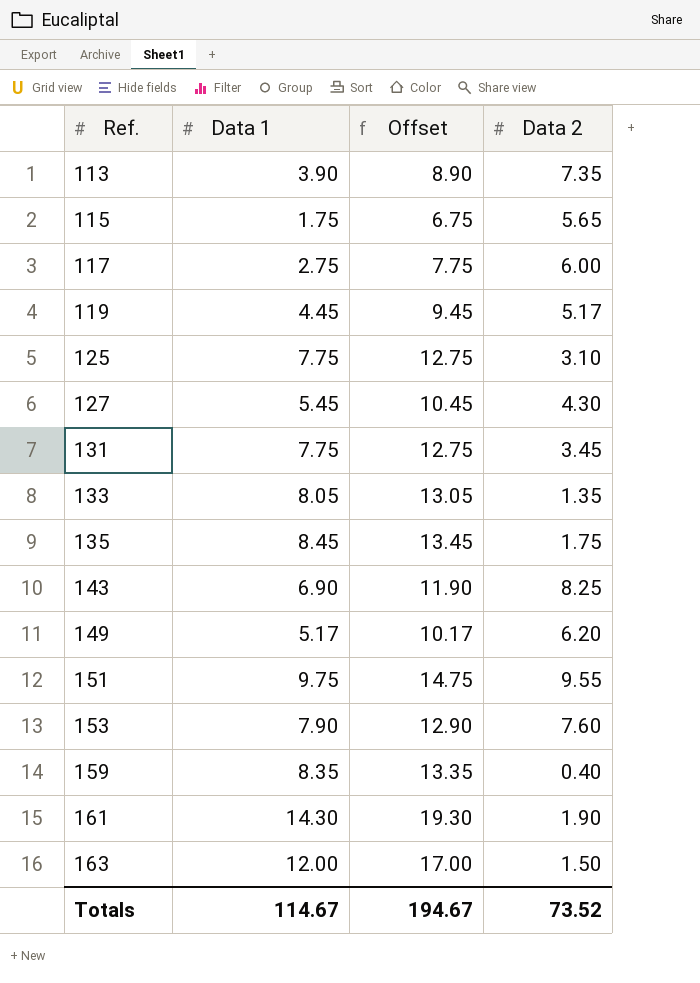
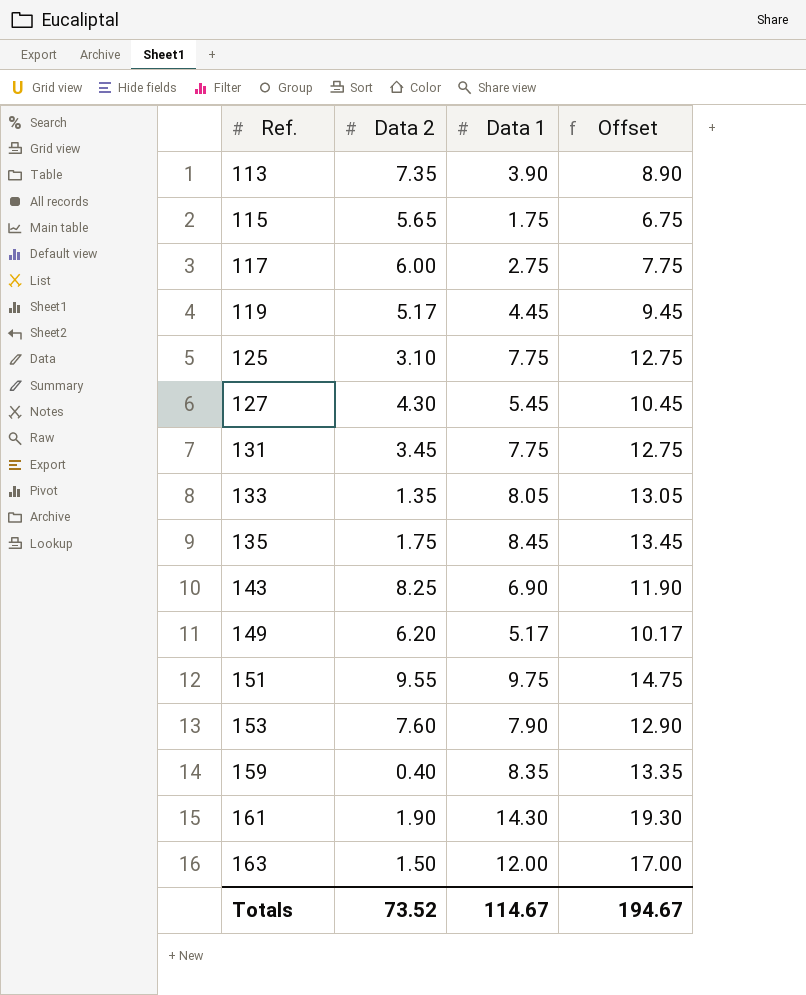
column Data 2 | position: 4 -> 2

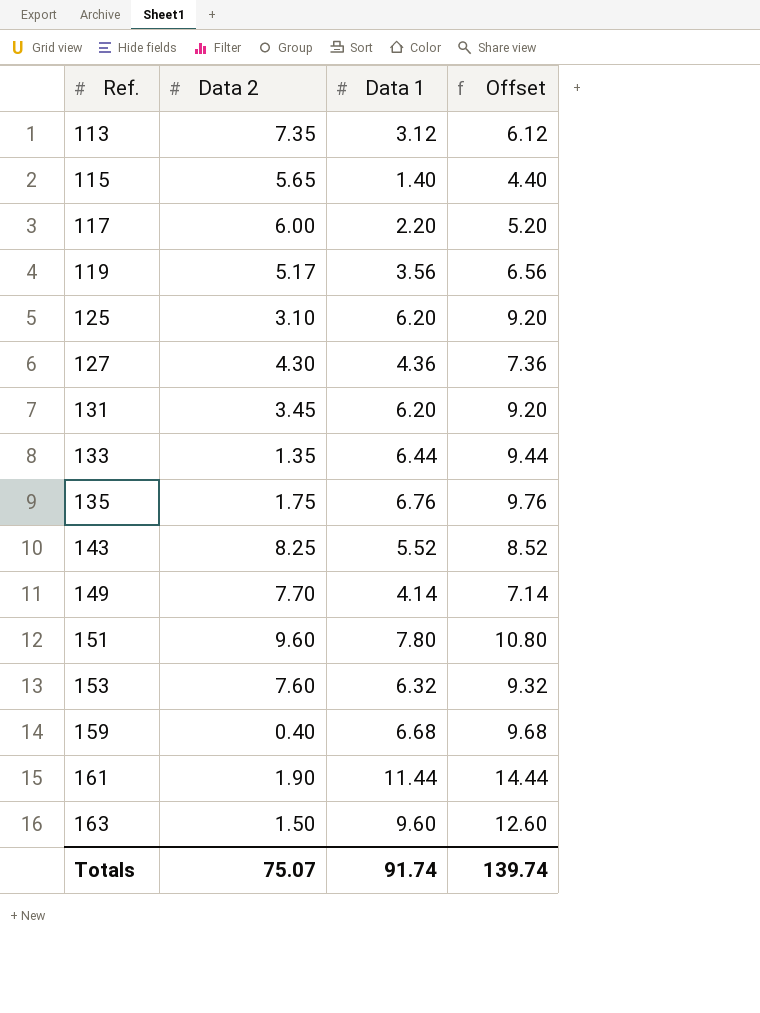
column Offset | formula: [Data 1] + 5 -> [Data 1] + 3
113 | Data 1: 3.90 -> 3.12
115 | Data 1: 1.75 -> 1.40
117 | Data 1: 2.75 -> 2.20
119 | Data 1: 4.45 -> 3.56
125 | Data 1: 7.75 -> 6.20
127 | Data 1: 5.45 -> 4.36
131 | Data 1: 7.75 -> 6.20
133 | Data 1: 8.05 -> 6.44
135 | Data 1: 8.45 -> 6.76
143 | Data 1: 6.90 -> 5.52
149 | Data 2: 6.20 -> 7.70
149 | Data 1: 5.17 -> 4.14
151 | Data 2: 9.55 -> 9.60
151 | Data 1: 9.75 -> 7.80
153 | Data 1: 7.90 -> 6.32
159 | Data 1: 8.35 -> 6.68
161 | Data 1: 14.30 -> 11.44
163 | Data 1: 12.00 -> 9.60
Totals | Data 2: 73.52 -> 75.07
Totals | Data 1: 114.67 -> 91.74
Totals | Offset: 194.67 -> 139.74

